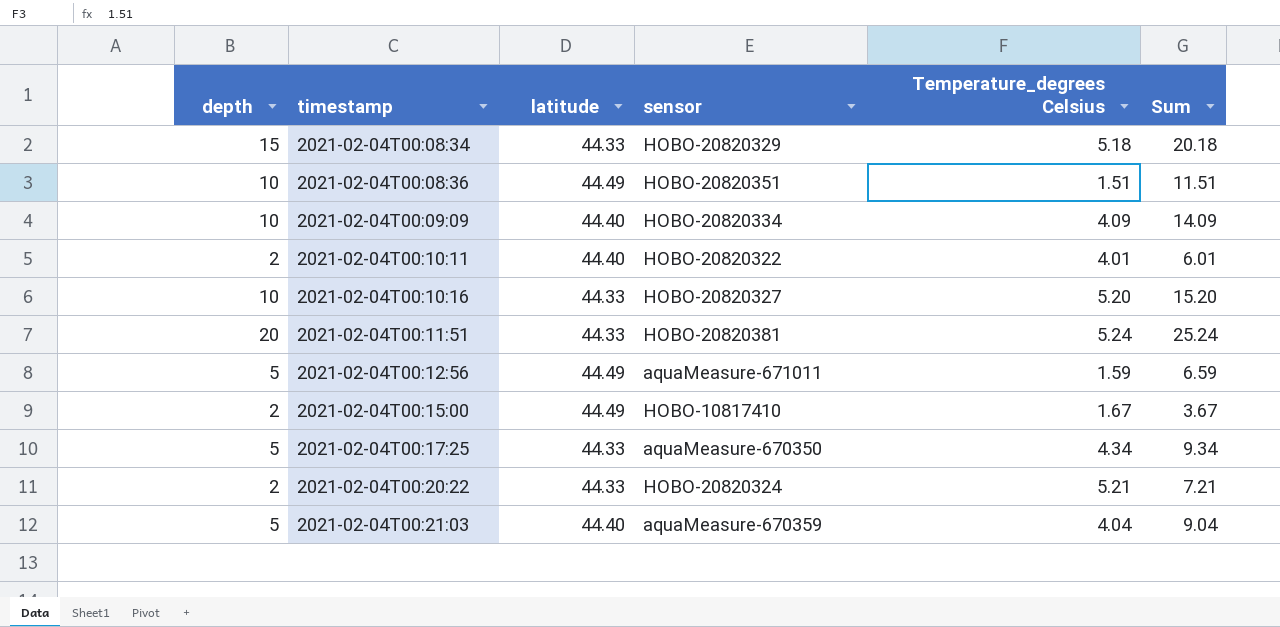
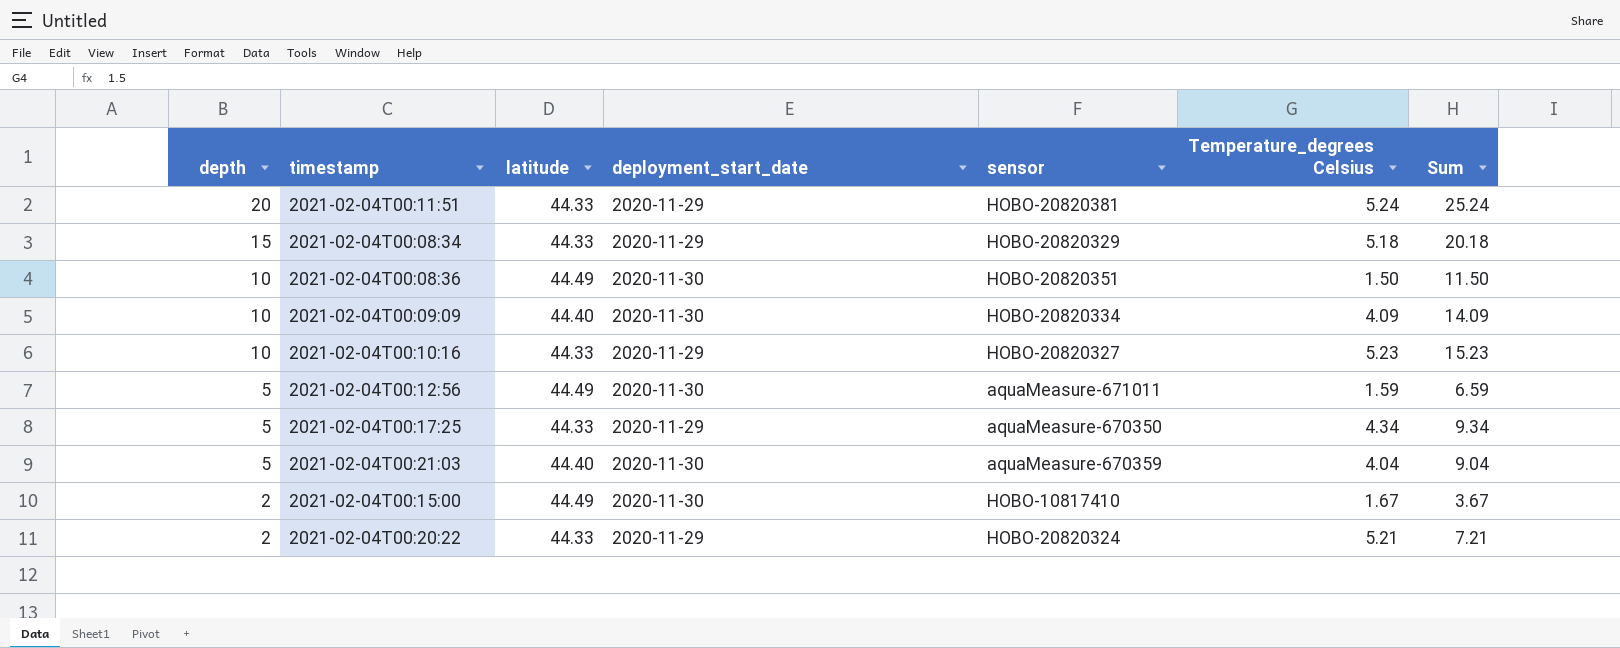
row order: timestamp ascending -> depth descending
column deployment_start_date | position: none -> 4
row 2021-02-04T00:10:11: 2 | 44.40 | HOBO-20820322 | 4.01 | 6.01 -> none
2021-02-04T00:08:36 | Temperature_degrees Celsius: 1.51 -> 1.50
2021-02-04T00:08:36 | Sum: 11.51 -> 11.50
2021-02-04T00:10:16 | Temperature_degrees Celsius: 5.20 -> 5.23
2021-02-04T00:10:16 | Sum: 15.20 -> 15.23

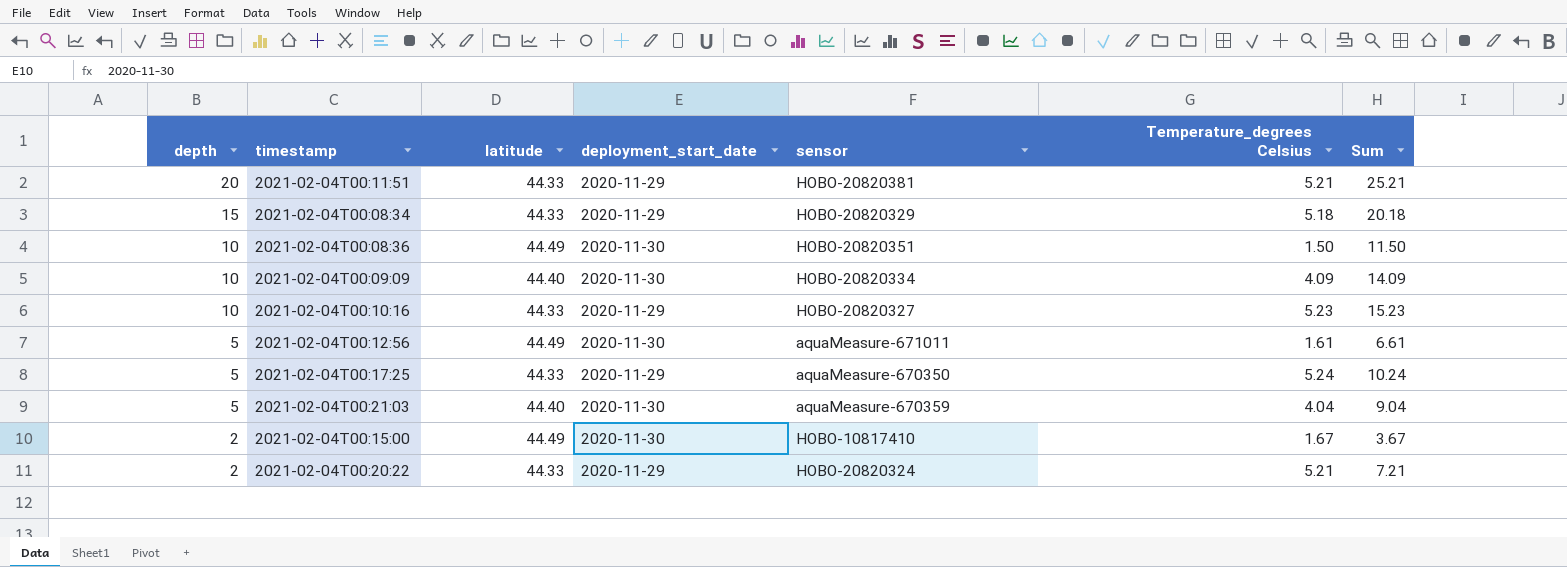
2021-02-04T00:11:51 | Temperature_degrees Celsius: 5.24 -> 5.21
2021-02-04T00:11:51 | Sum: 25.24 -> 25.21
2021-02-04T00:12:56 | Temperature_degrees Celsius: 1.59 -> 1.61
2021-02-04T00:12:56 | Sum: 6.59 -> 6.61
2021-02-04T00:17:25 | Temperature_degrees Celsius: 4.34 -> 5.24
2021-02-04T00:17:25 | Sum: 9.34 -> 10.24

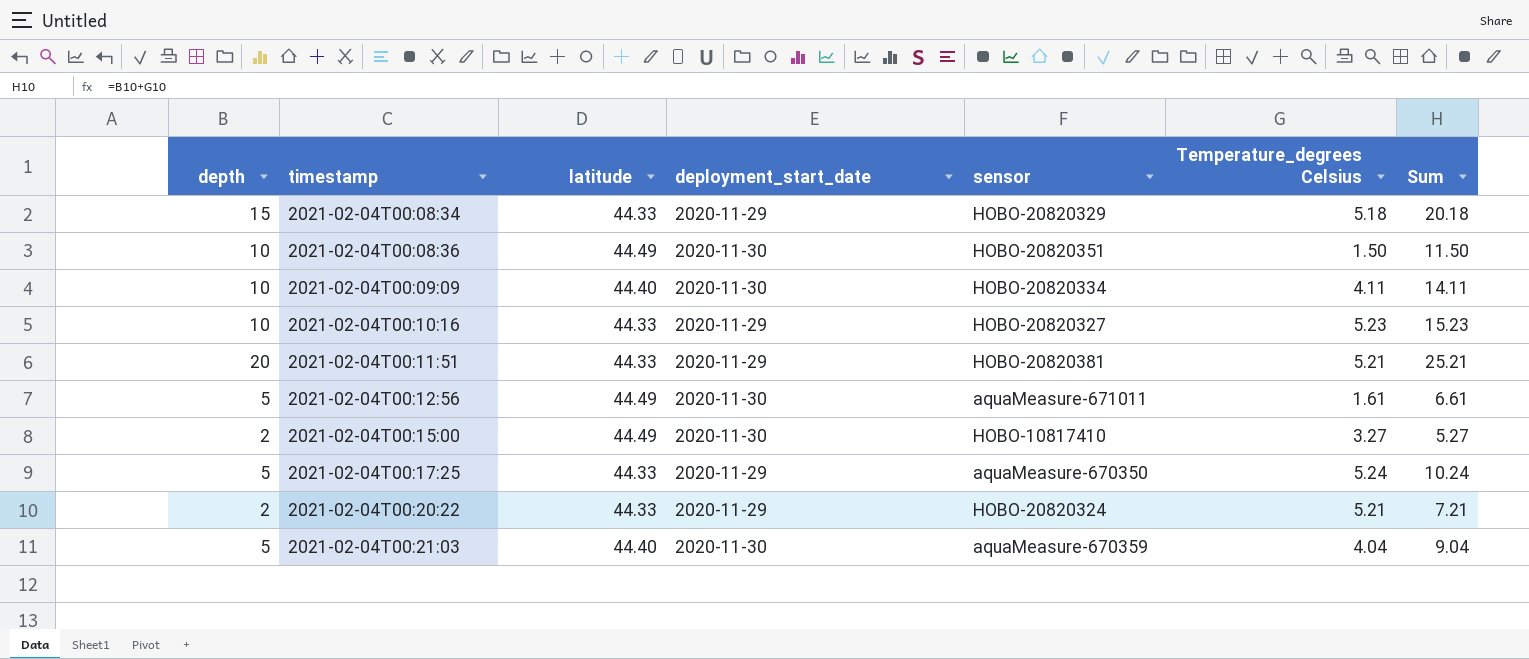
row order: depth descending -> timestamp ascending
2021-02-04T00:09:09 | Temperature_degrees Celsius: 4.09 -> 4.11
2021-02-04T00:09:09 | Sum: 14.09 -> 14.11
2021-02-04T00:15:00 | Temperature_degrees Celsius: 1.67 -> 3.27
2021-02-04T00:15:00 | Sum: 3.67 -> 5.27

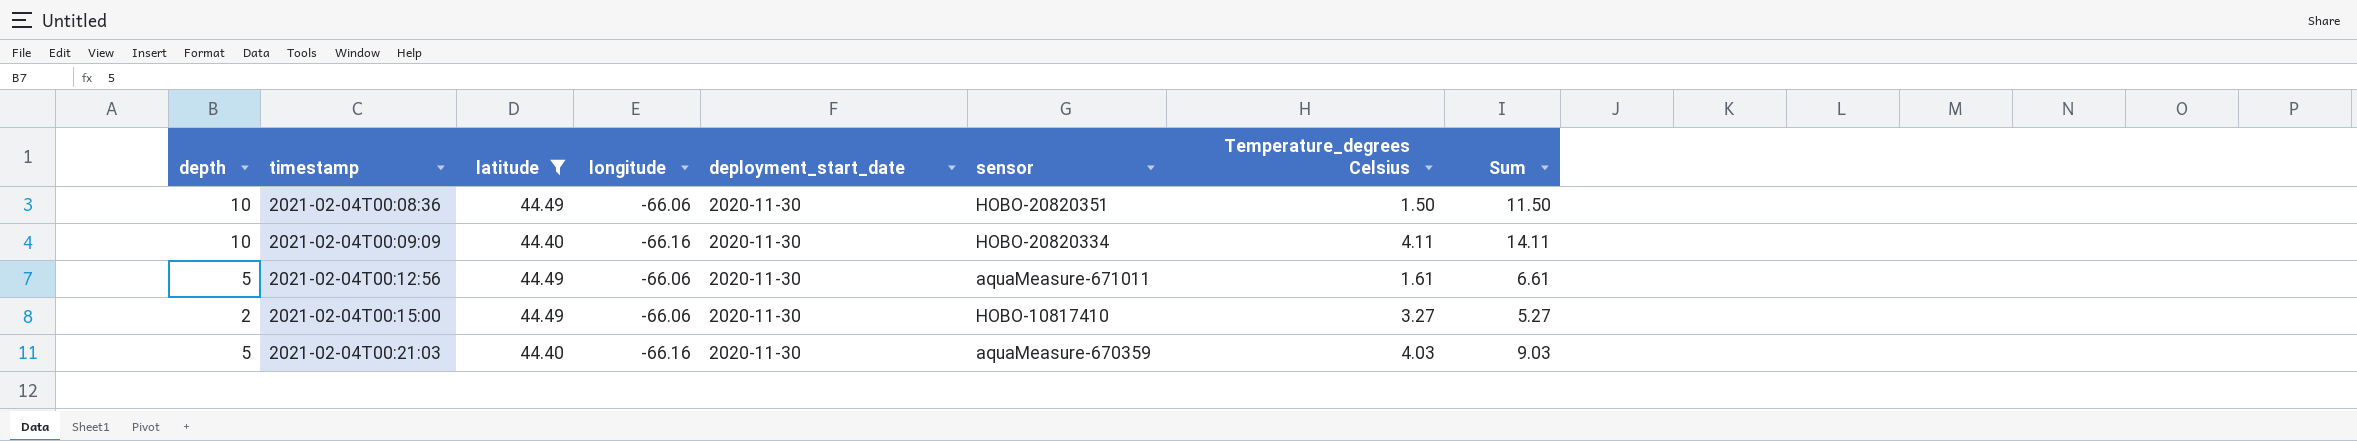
filter: none -> latitude != 44.33
column longitude | position: none -> 4
2021-02-04T00:21:03 | Temperature_degrees Celsius: 4.04 -> 4.03
2021-02-04T00:21:03 | Sum: 9.04 -> 9.03

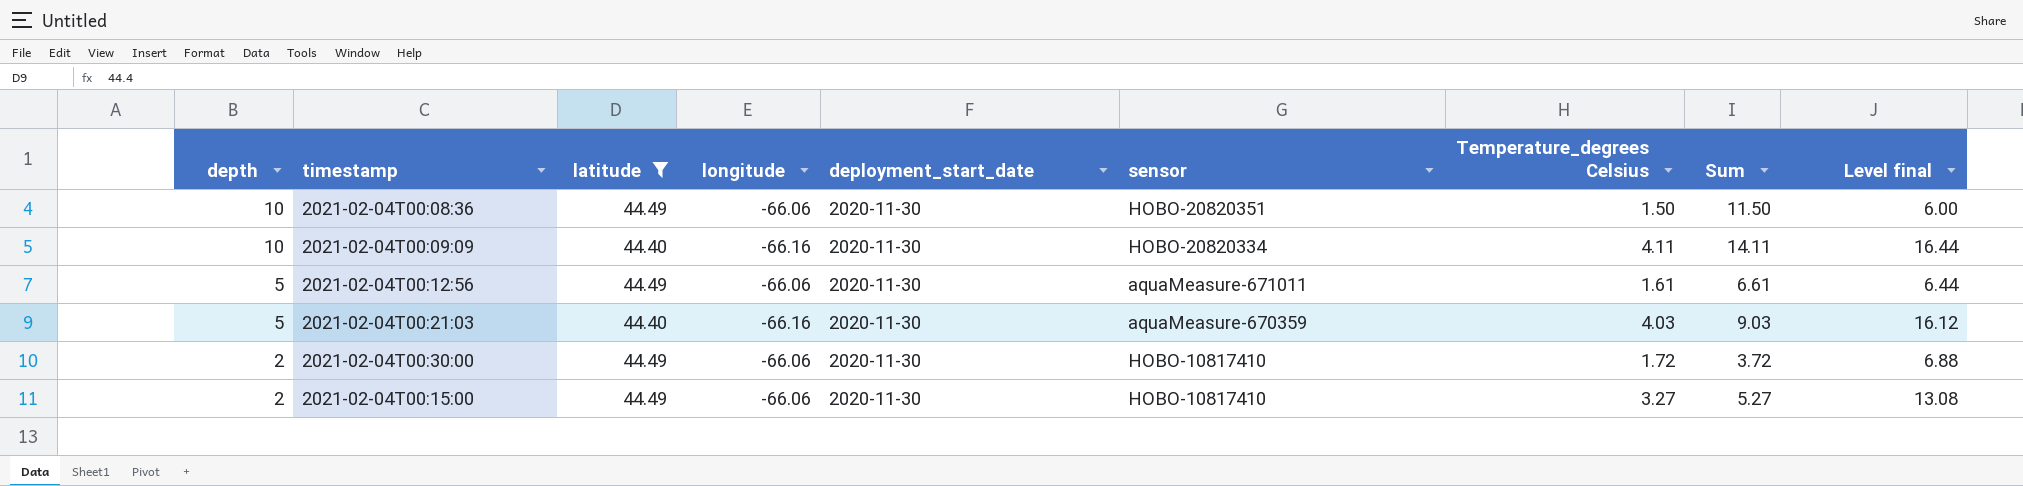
row order: timestamp ascending -> depth descending
column Level final | formula: none -> [Temperature_degrees Celsius] * 4
row 2021-02-04T00:30:00: none -> 2 | 44.49 | -66.06 | 2020-11-30 | HOBO-10817410 | 1.72 | 3.72 | 6.88

